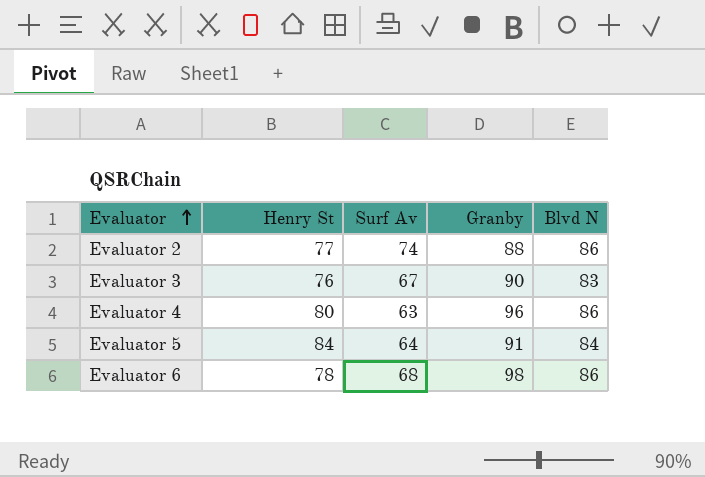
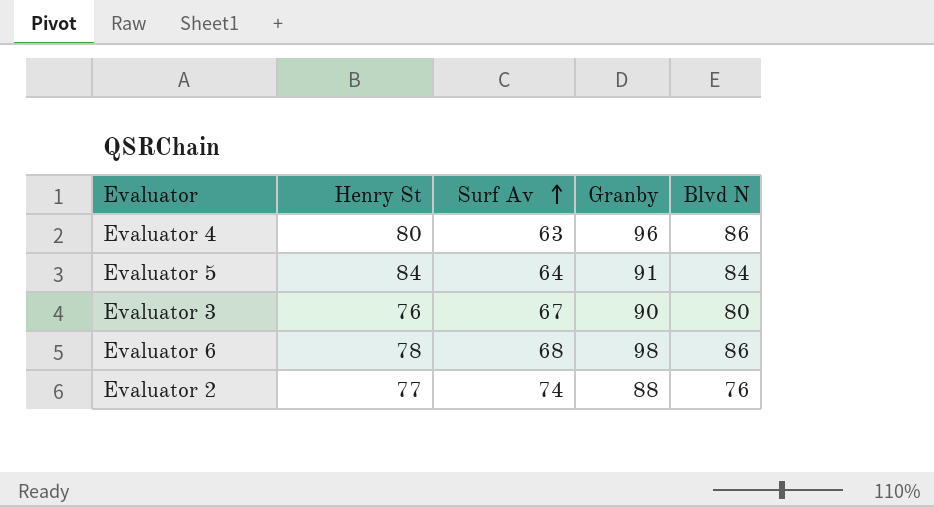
row order: Evaluator ascending -> Surf Av ascending
Evaluator 3 | Blvd N: 83 -> 80
Evaluator 2 | Blvd N: 86 -> 76

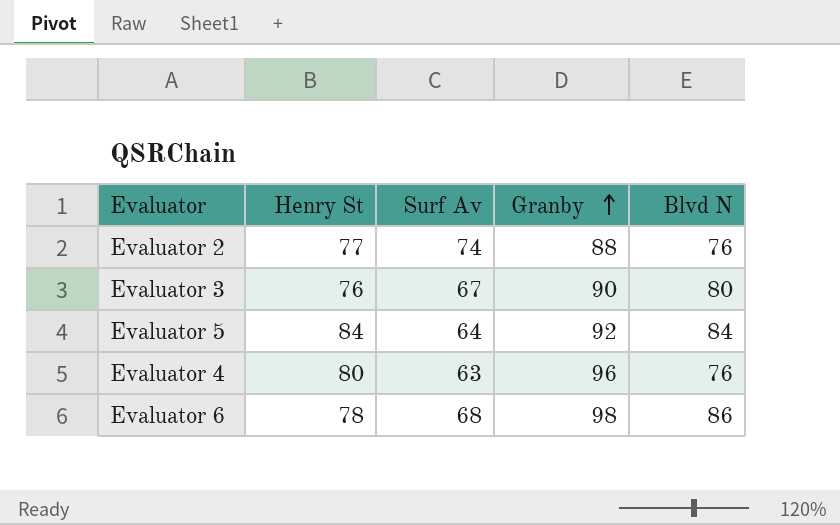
row order: Surf Av ascending -> Granby ascending
Evaluator 5 | Granby: 91 -> 92
Evaluator 4 | Blvd N: 86 -> 76

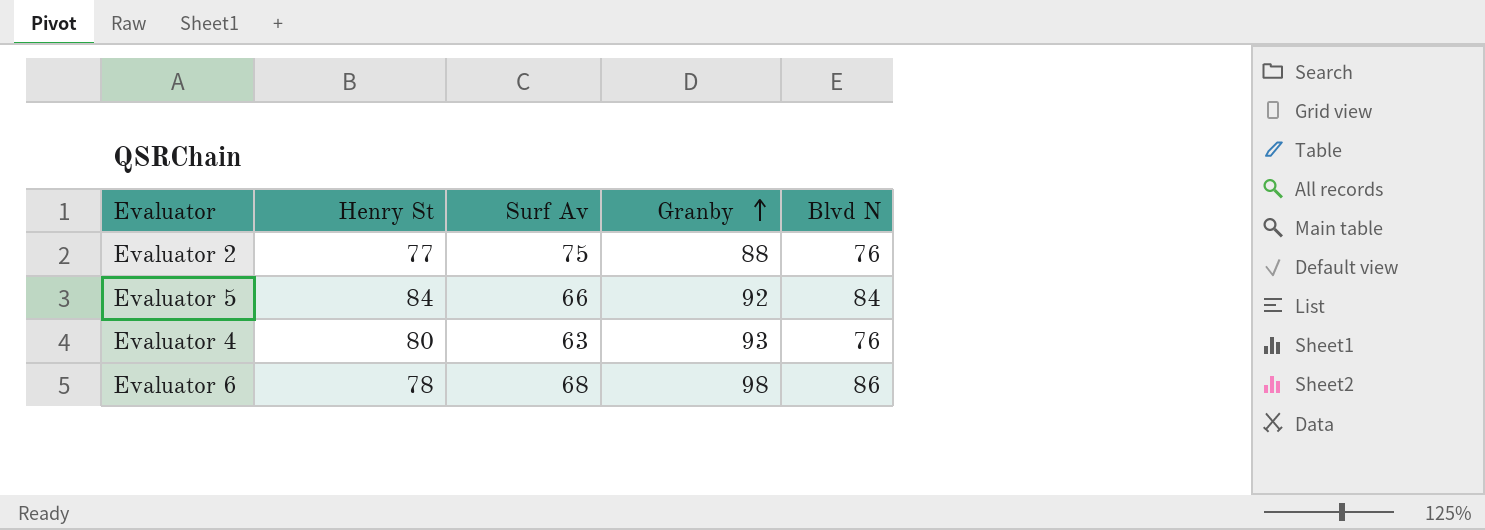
row Evaluator 3: 76 | 67 | 90 | 80 -> none
Evaluator 2 | Surf Av: 74 -> 75
Evaluator 5 | Surf Av: 64 -> 66
Evaluator 4 | Granby: 96 -> 93

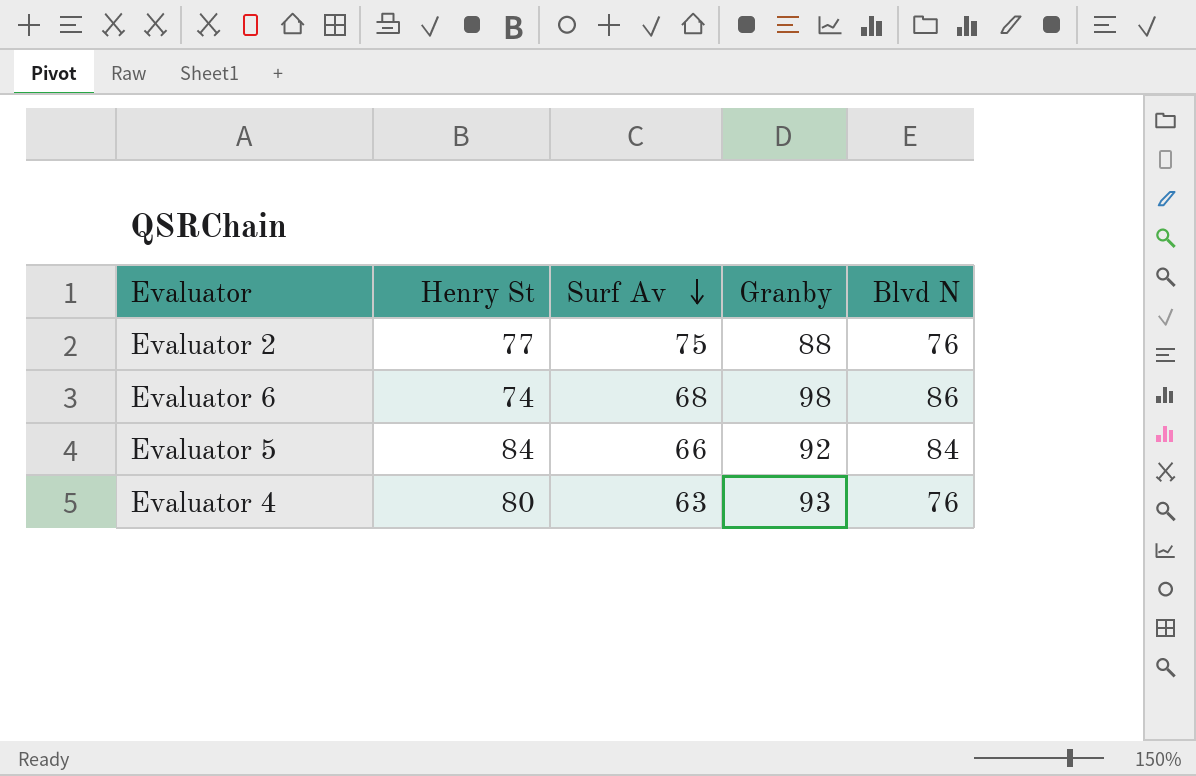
row order: Granby ascending -> Surf Av descending
Evaluator 6 | Henry St: 78 -> 74

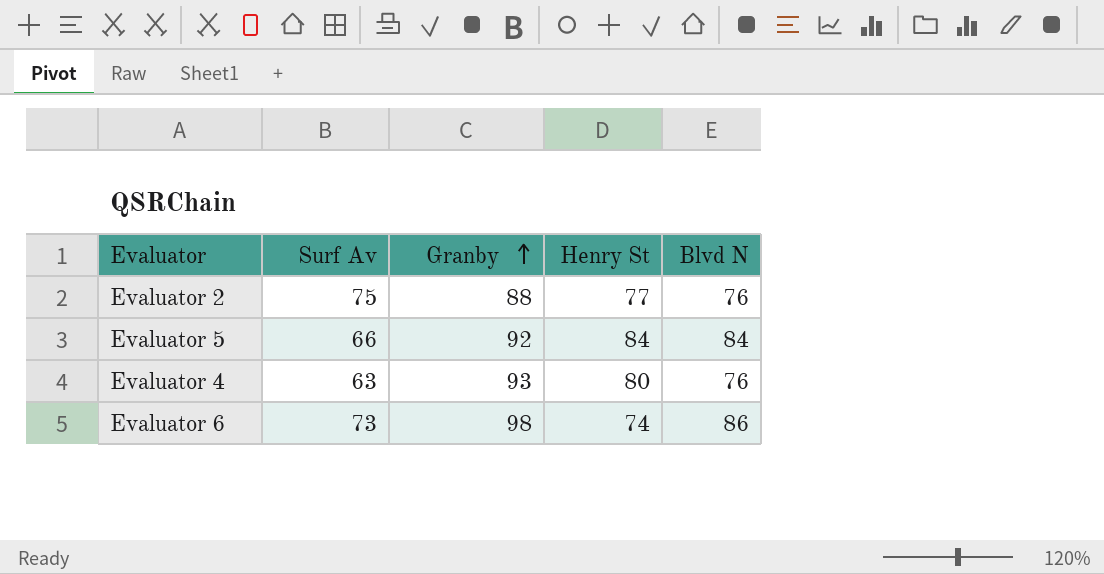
row order: Surf Av descending -> Granby ascending
column Henry St | position: 2 -> 4
Evaluator 6 | Surf Av: 68 -> 73

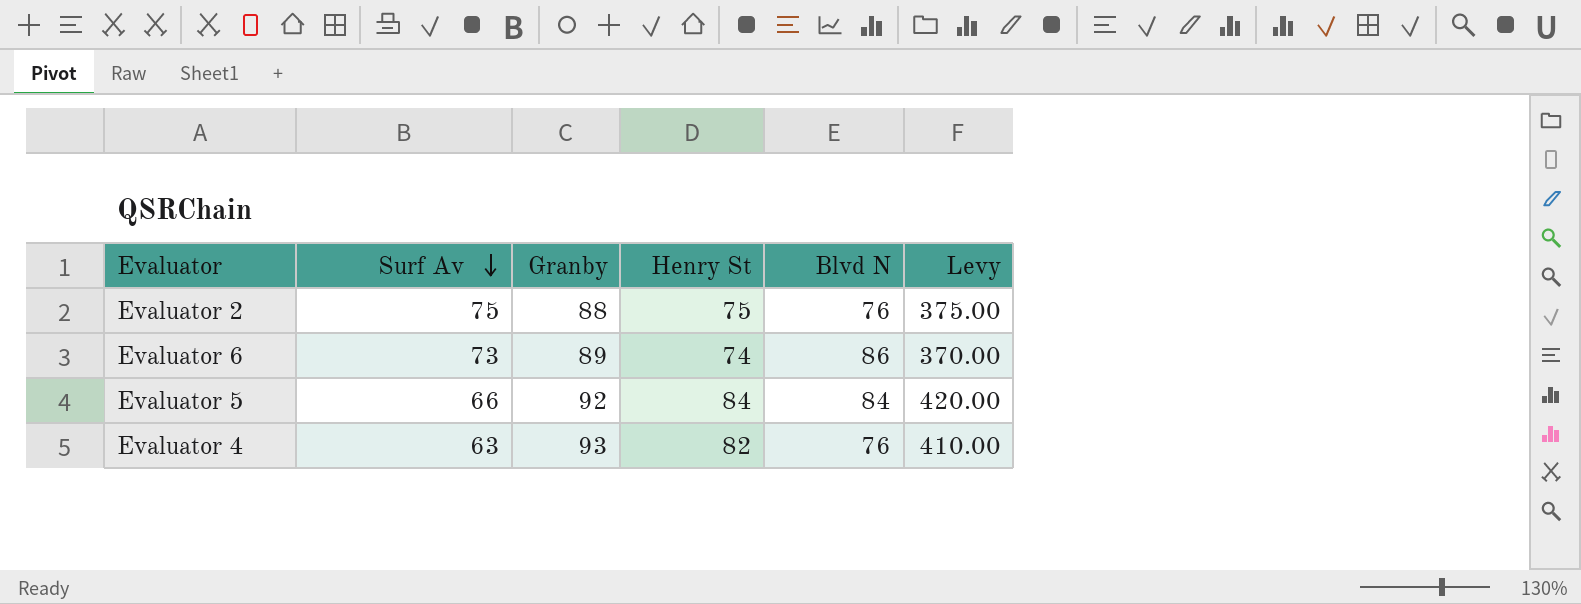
row order: Granby ascending -> Surf Av descending
column Levy | formula: none -> [Henry St] * 5
Evaluator 2 | Henry St: 77 -> 75
Evaluator 6 | Granby: 98 -> 89
Evaluator 4 | Henry St: 80 -> 82

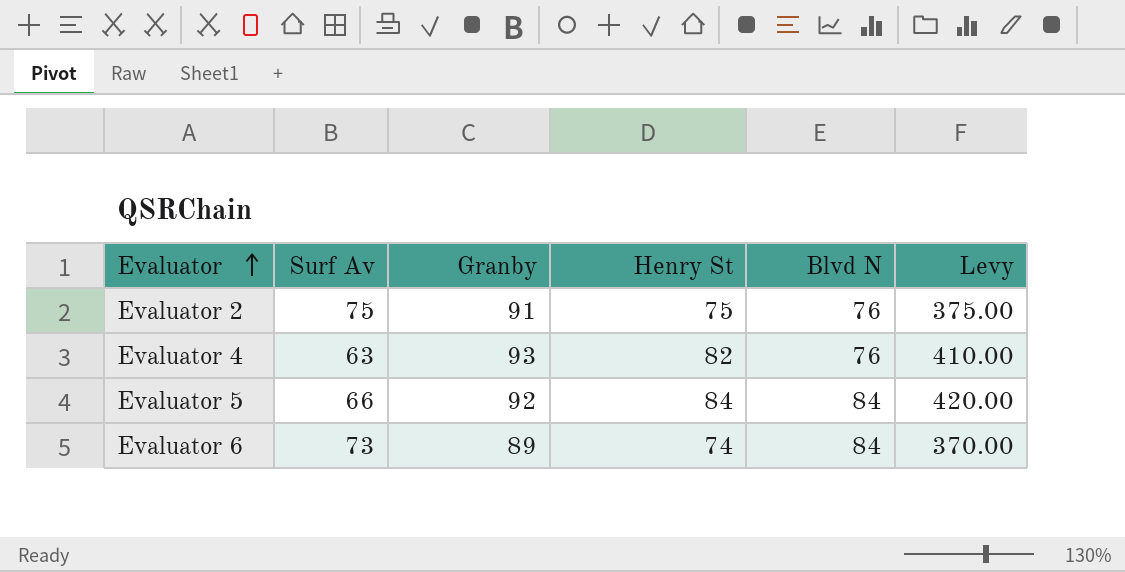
row order: Surf Av descending -> Evaluator ascending
Evaluator 2 | Granby: 88 -> 91
Evaluator 6 | Blvd N: 86 -> 84

